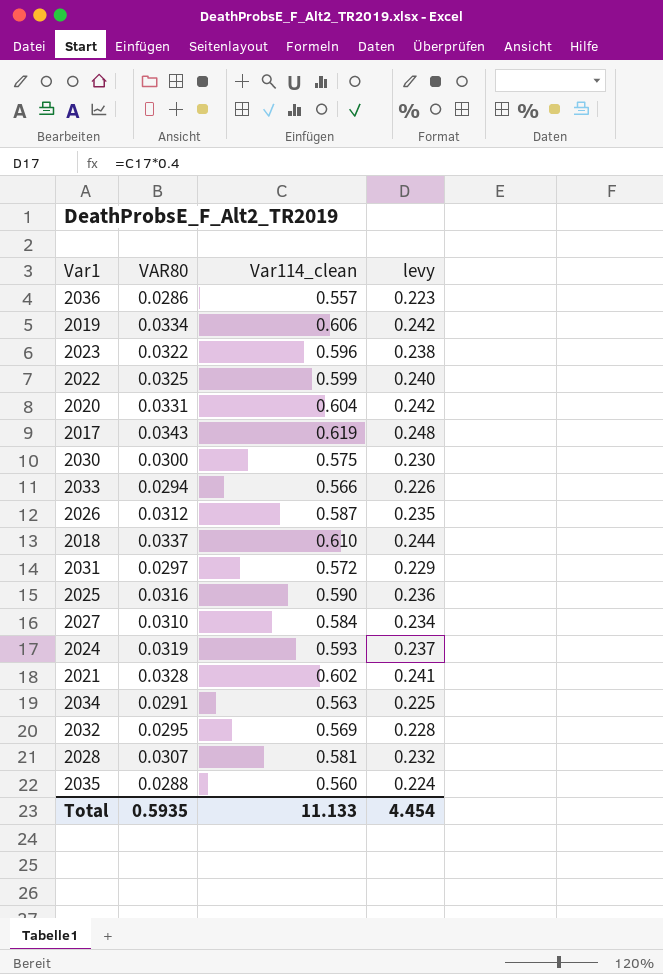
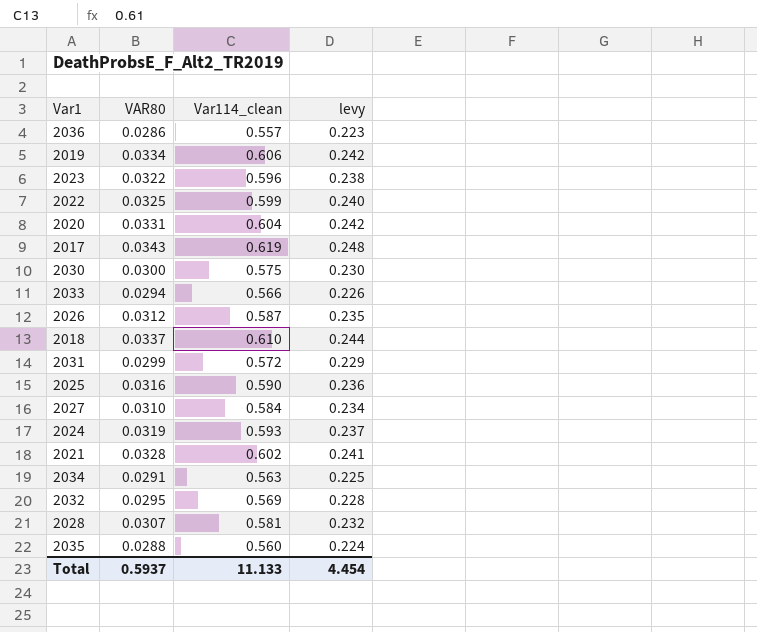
2031 | VAR80: 0.0297 -> 0.0299
Total | VAR80: 0.5935 -> 0.5937

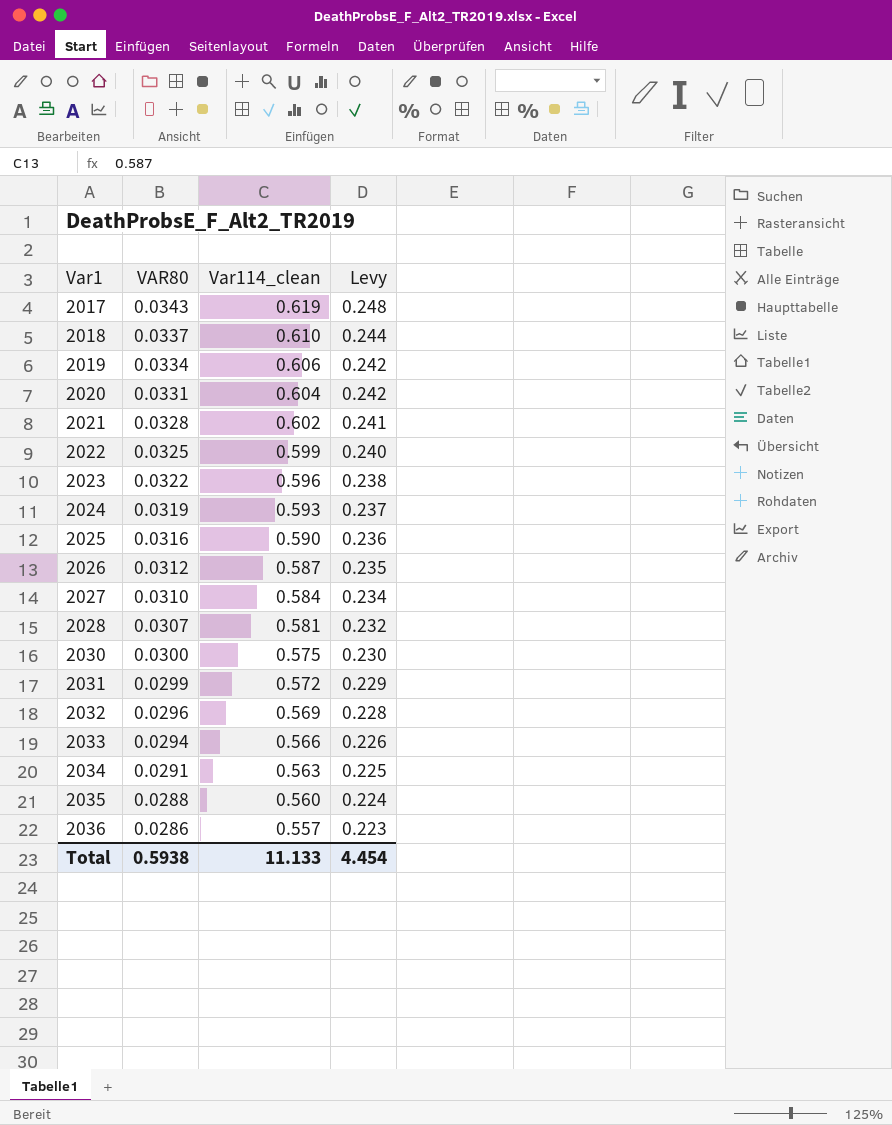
row order: none -> Var1 ascending
column name: levy -> Levy
2032 | VAR80: 0.0295 -> 0.0296
Total | VAR80: 0.5937 -> 0.5938

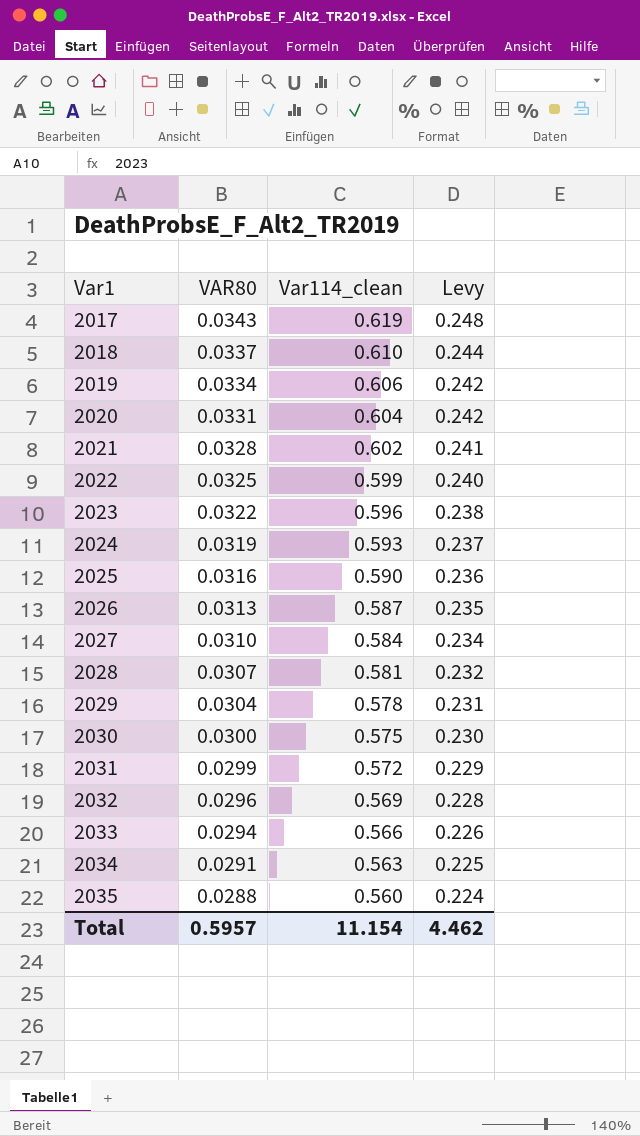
row 2036: 0.0286 | 0.557 | 0.223 -> none
2026 | VAR80: 0.0312 -> 0.0313
row 2029: none -> 0.0304 | 0.578 | 0.231
Total | VAR80: 0.5938 -> 0.5957
Total | Var114_clean: 11.133 -> 11.154
Total | Levy: 4.454 -> 4.462

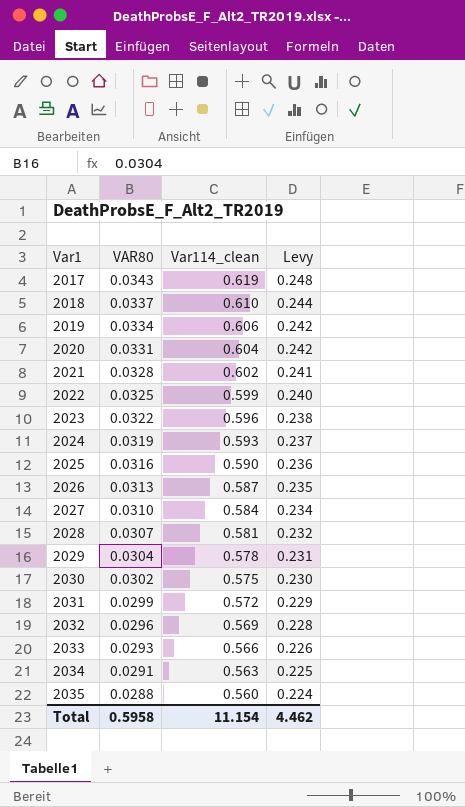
2030 | VAR80: 0.0300 -> 0.0302
2033 | VAR80: 0.0294 -> 0.0293
Total | VAR80: 0.5957 -> 0.5958

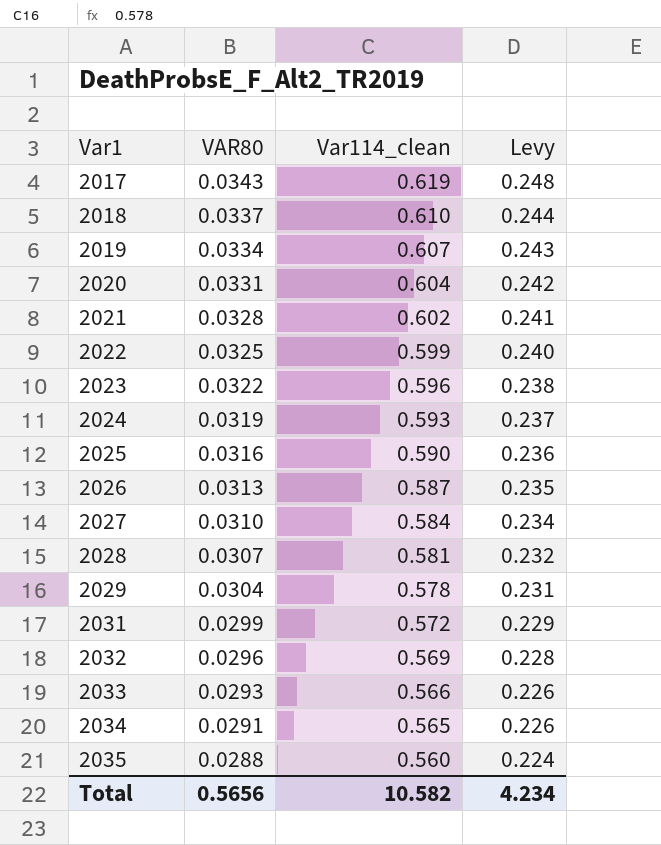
row 2030: 0.0302 | 0.575 | 0.230 -> none
2019 | Var114_clean: 0.606 -> 0.607
2019 | Levy: 0.242 -> 0.243
2034 | Var114_clean: 0.563 -> 0.565
2034 | Levy: 0.225 -> 0.226
Total | VAR80: 0.5958 -> 0.5656
Total | Var114_clean: 11.154 -> 10.582
Total | Levy: 4.462 -> 4.234

